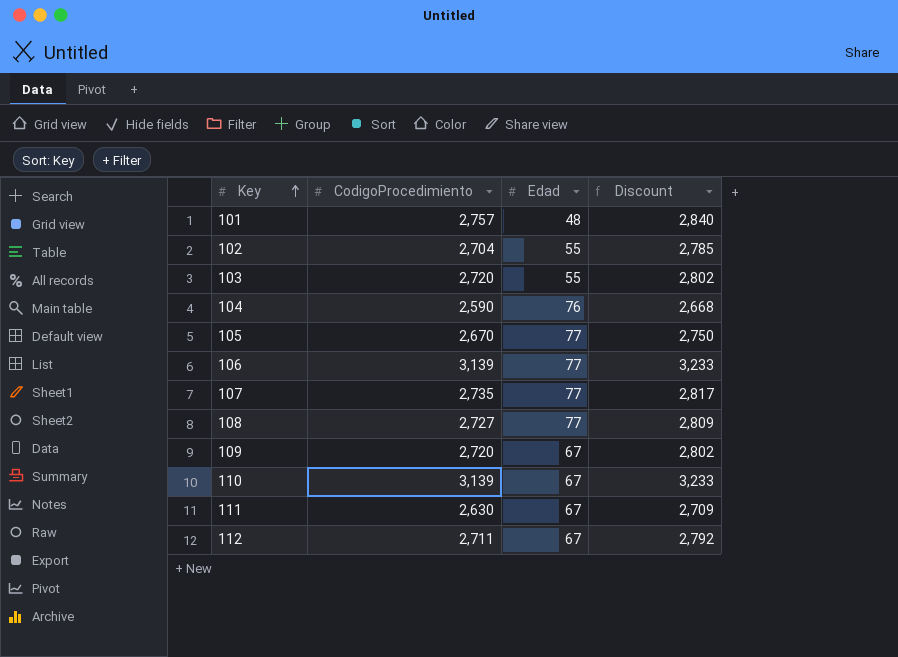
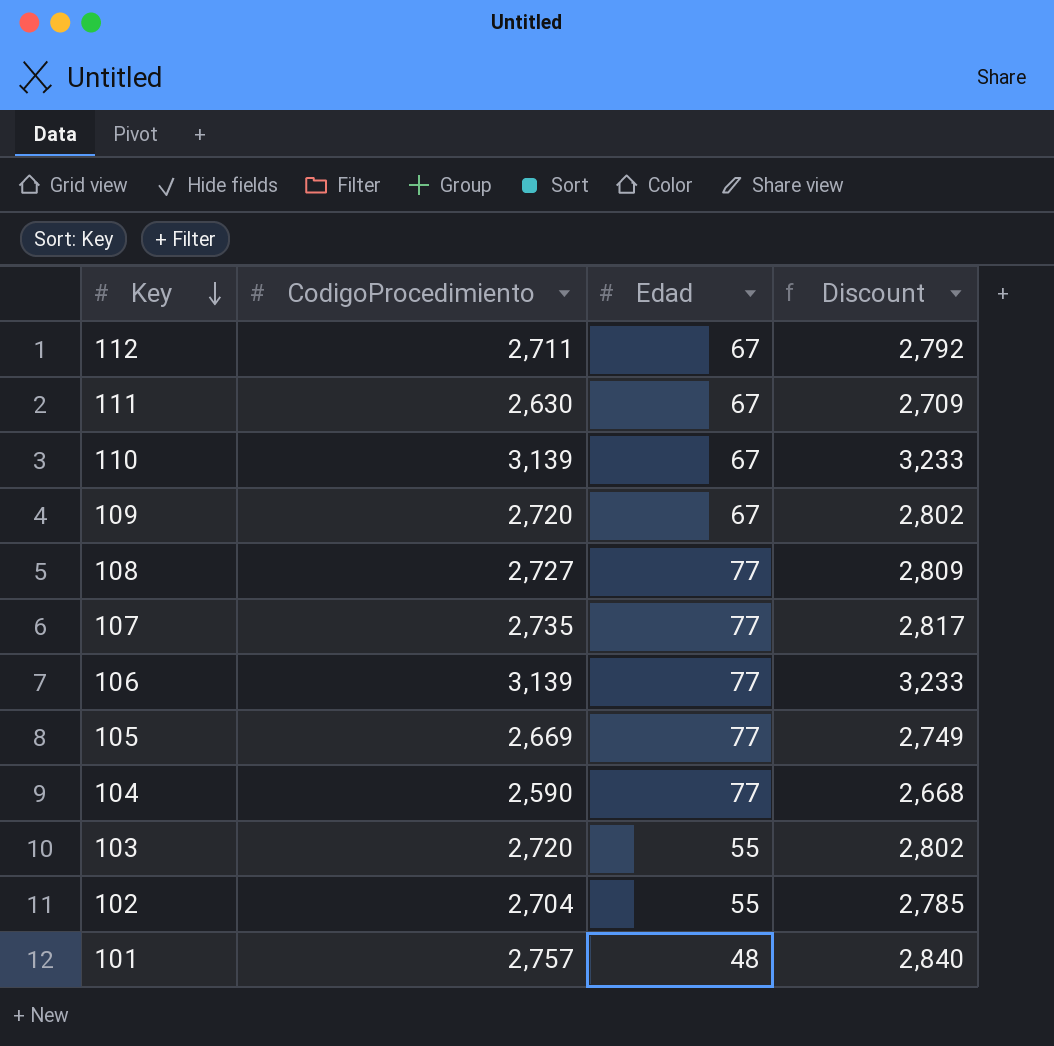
row order: Key ascending -> Key descending
105 | CodigoProcedimiento: 2,670 -> 2,669
105 | Discount: 2,750 -> 2,749
104 | Edad: 76 -> 77

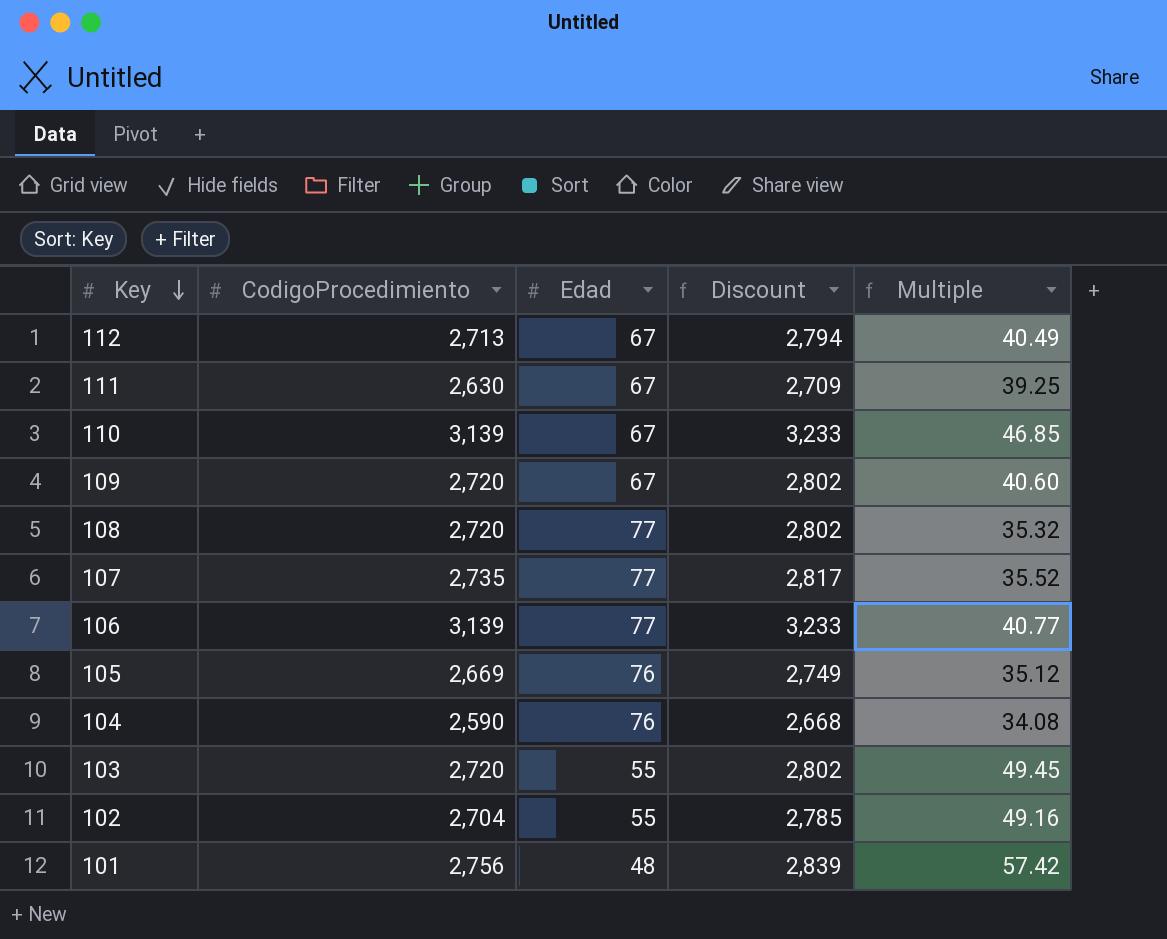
column Multiple | formula: none -> [CodigoProcedimiento] / [Edad]
112 | CodigoProcedimiento: 2,711 -> 2,713
112 | Discount: 2,792 -> 2,794
108 | CodigoProcedimiento: 2,727 -> 2,720
108 | Discount: 2,809 -> 2,802
105 | Edad: 77 -> 76
104 | Edad: 77 -> 76
101 | CodigoProcedimiento: 2,757 -> 2,756
101 | Discount: 2,840 -> 2,839

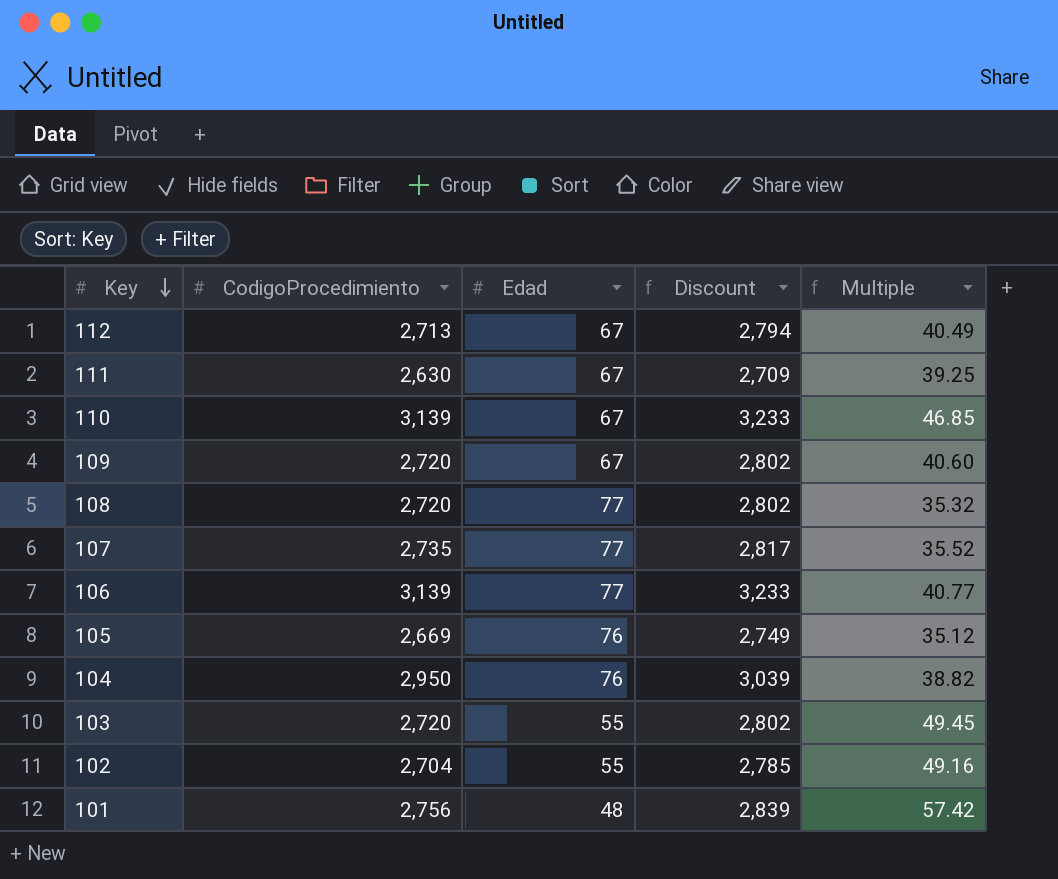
104 | CodigoProcedimiento: 2,590 -> 2,950
104 | Discount: 2,668 -> 3,039
104 | Multiple: 34.08 -> 38.82

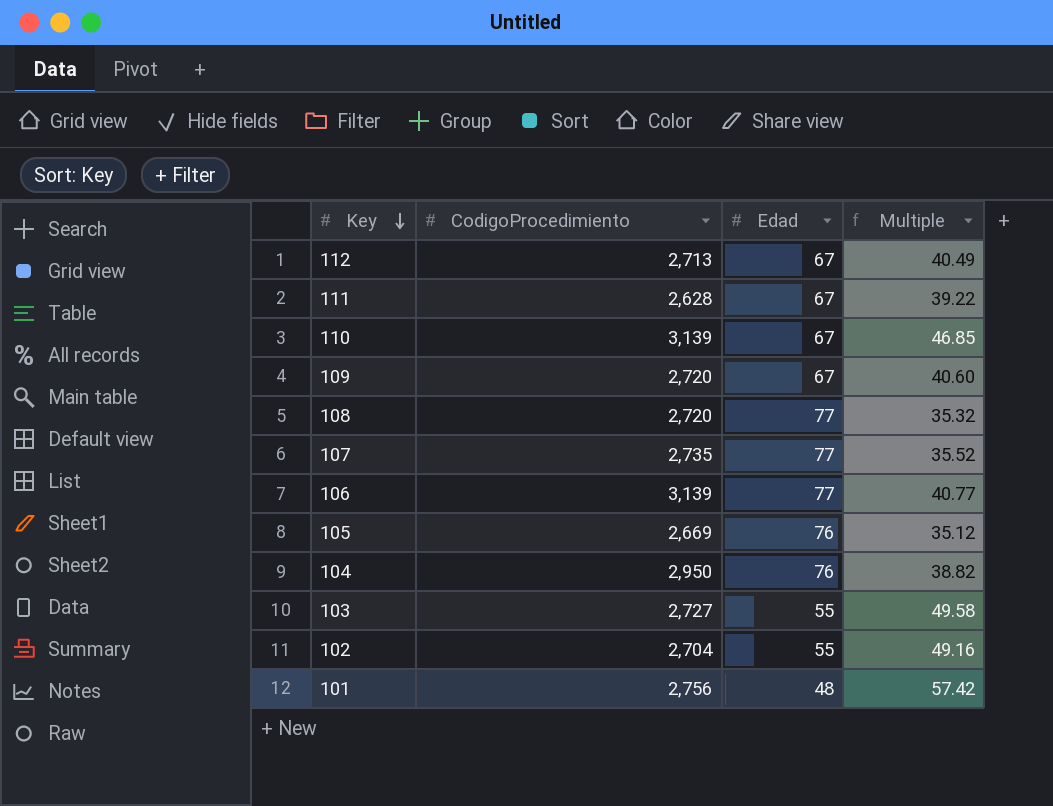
column Discount | formula: [CodigoProcedimiento] * 1.03 -> none
111 | CodigoProcedimiento: 2,630 -> 2,628
111 | Multiple: 39.25 -> 39.22
103 | CodigoProcedimiento: 2,720 -> 2,727
103 | Multiple: 49.45 -> 49.58

